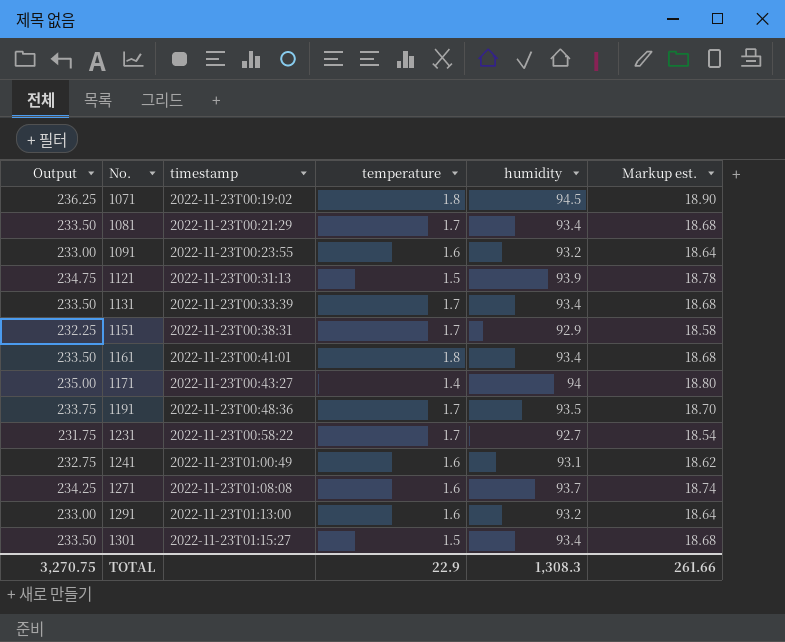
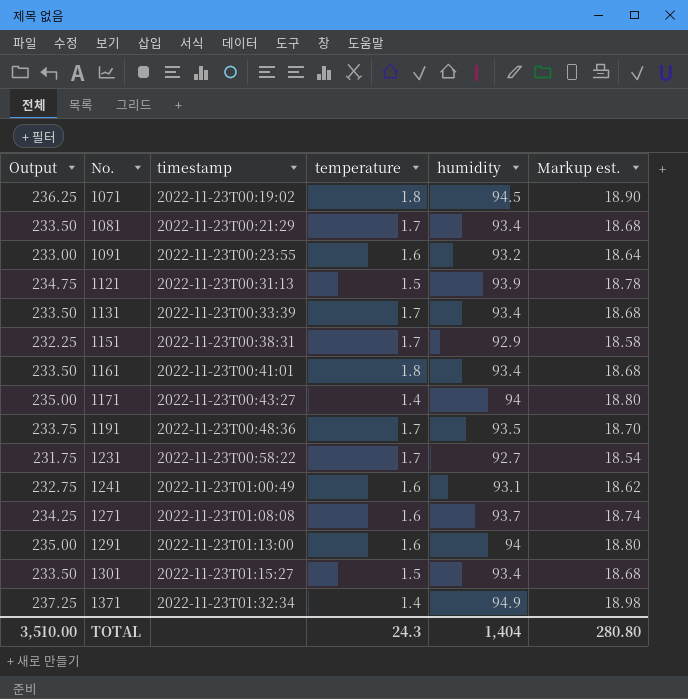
1291 | Output: 233.00 -> 235.00
1291 | humidity: 93.2 -> 94
1291 | Markup est.: 18.64 -> 18.80
row 1371: none -> 237.25 | 2022-11-23T01:32:34 | 1.4 | 94.9 | 18.98
TOTAL | Output: 3,270.75 -> 3,510.00
TOTAL | temperature: 22.9 -> 24.3
TOTAL | humidity: 1,308.3 -> 1,404
TOTAL | Markup est.: 261.66 -> 280.80

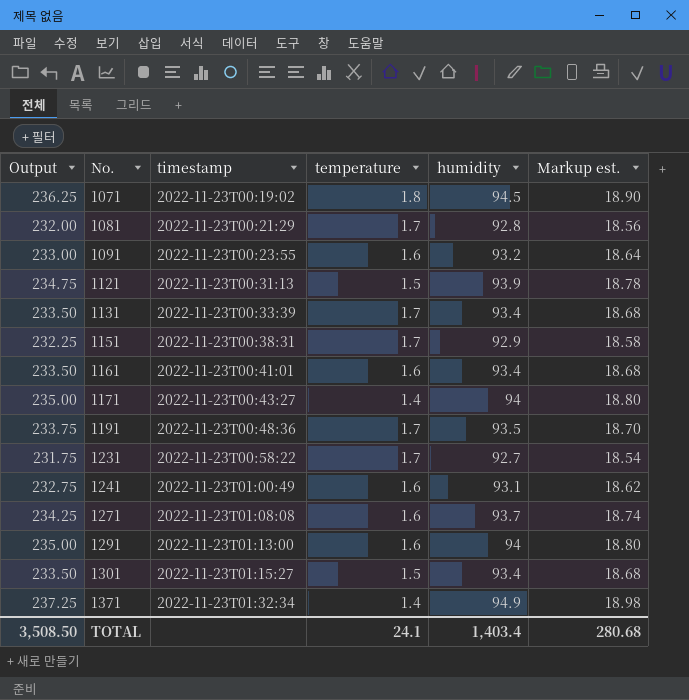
1081 | Output: 233.50 -> 232.00
1081 | humidity: 93.4 -> 92.8
1081 | Markup est.: 18.68 -> 18.56
1161 | temperature: 1.8 -> 1.6
TOTAL | Output: 3,510.00 -> 3,508.50
TOTAL | temperature: 24.3 -> 24.1
TOTAL | humidity: 1,404 -> 1,403.4
TOTAL | Markup est.: 280.80 -> 280.68

